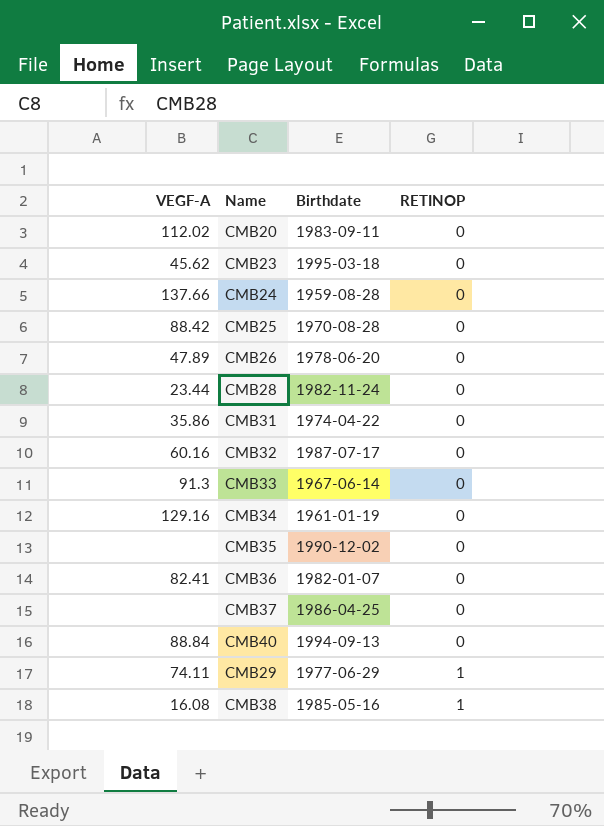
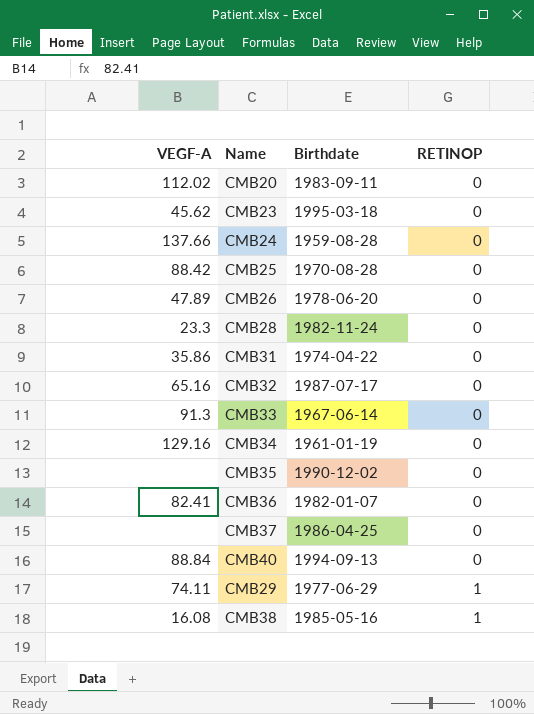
CMB28 | VEGF-A: 23.44 -> 23.3
CMB32 | VEGF-A: 60.16 -> 65.16

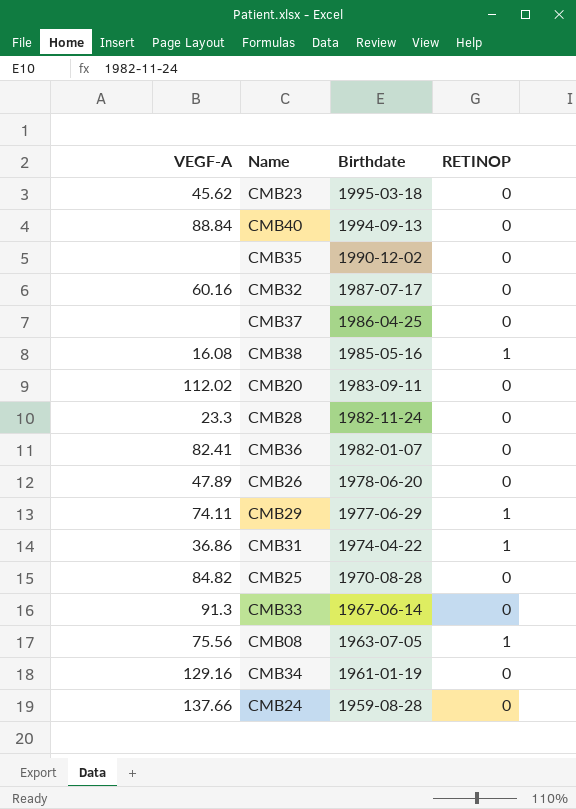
row order: RETINOP ascending -> Birthdate descending
CMB32 | VEGF-A: 65.16 -> 60.16
CMB31 | VEGF-A: 35.86 -> 36.86
CMB31 | RETINOP: 0 -> 1
CMB25 | VEGF-A: 88.42 -> 84.82
row CMB08: none -> 75.56 | 1963-07-05 | 1

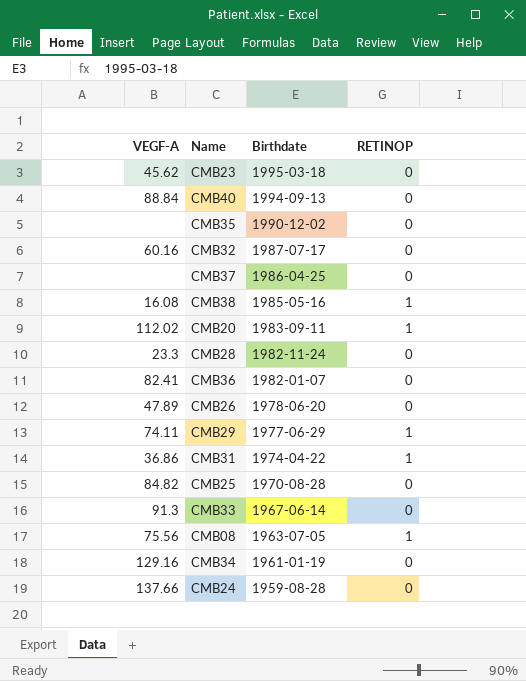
CMB20 | RETINOP: 0 -> 1

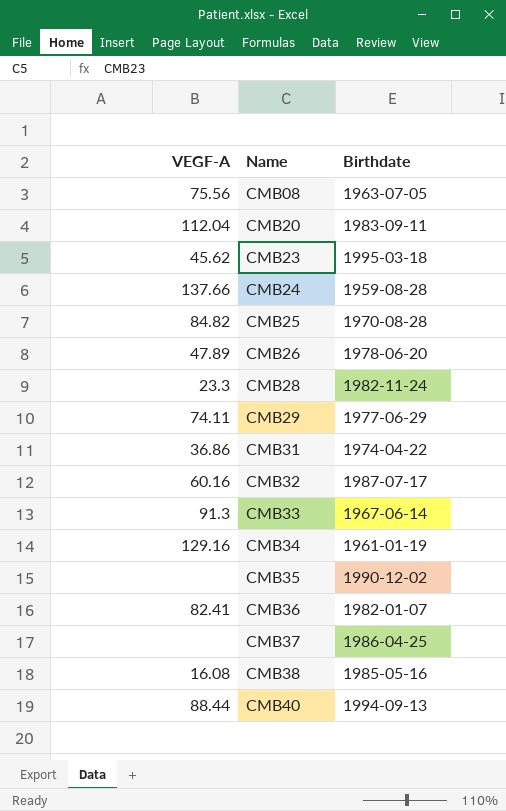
row order: Birthdate descending -> Name ascending
column RETINOP | position: 4 -> none
CMB20 | VEGF-A: 112.02 -> 112.04
CMB40 | VEGF-A: 88.84 -> 88.44

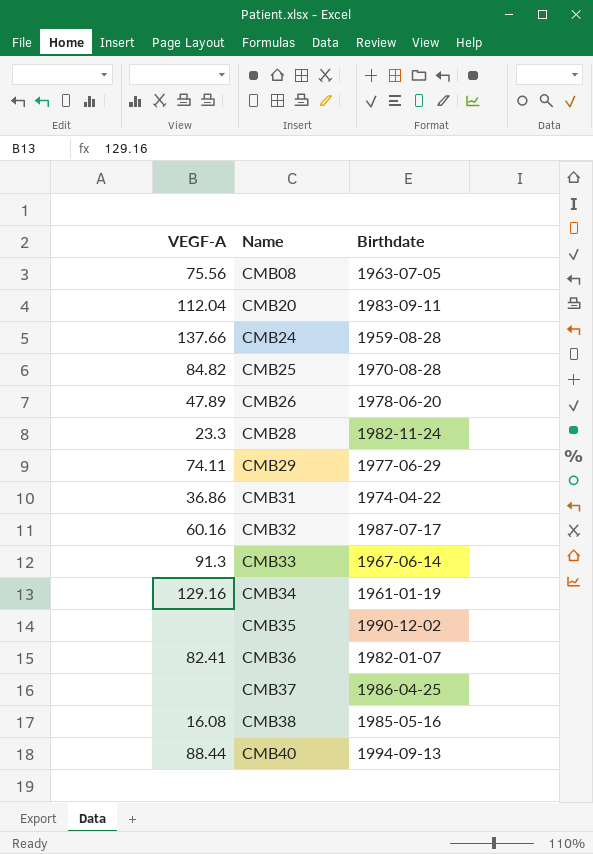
row CMB23: 45.62 | 1995-03-18 -> none

